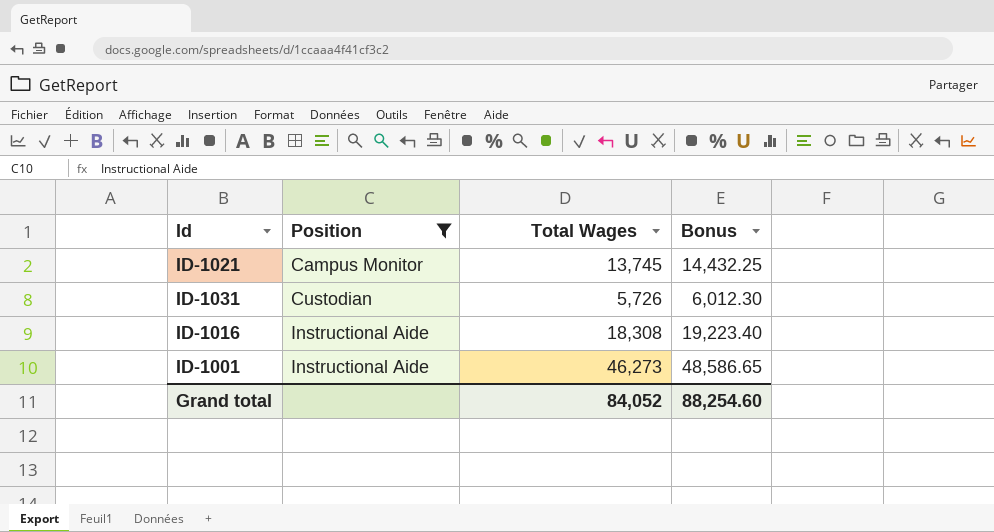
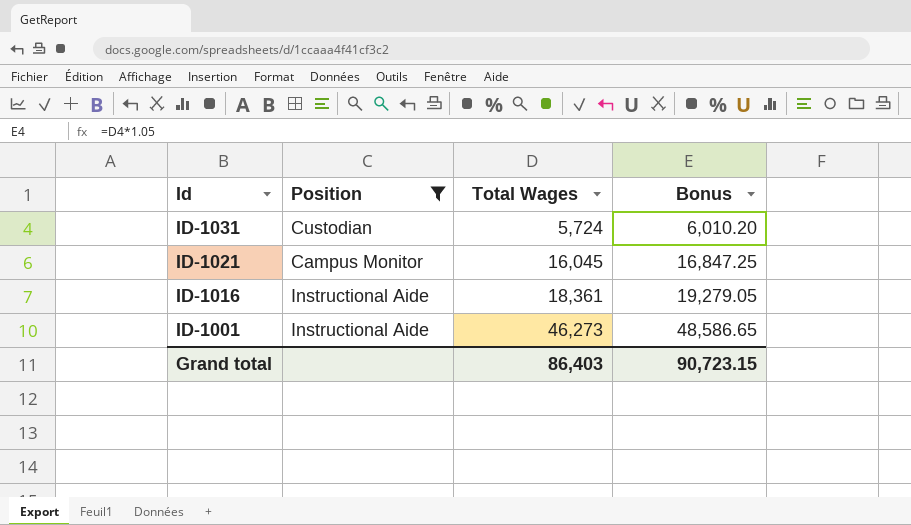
row order: Position ascending -> Id descending
ID-1031 | Total Wages: 5,726 -> 5,724
ID-1031 | Bonus: 6,012.30 -> 6,010.20
ID-1021 | Total Wages: 13,745 -> 16,045
ID-1021 | Bonus: 14,432.25 -> 16,847.25
ID-1016 | Total Wages: 18,308 -> 18,361
ID-1016 | Bonus: 19,223.40 -> 19,279.05
Grand total | Total Wages: 84,052 -> 86,403
Grand total | Bonus: 88,254.60 -> 90,723.15

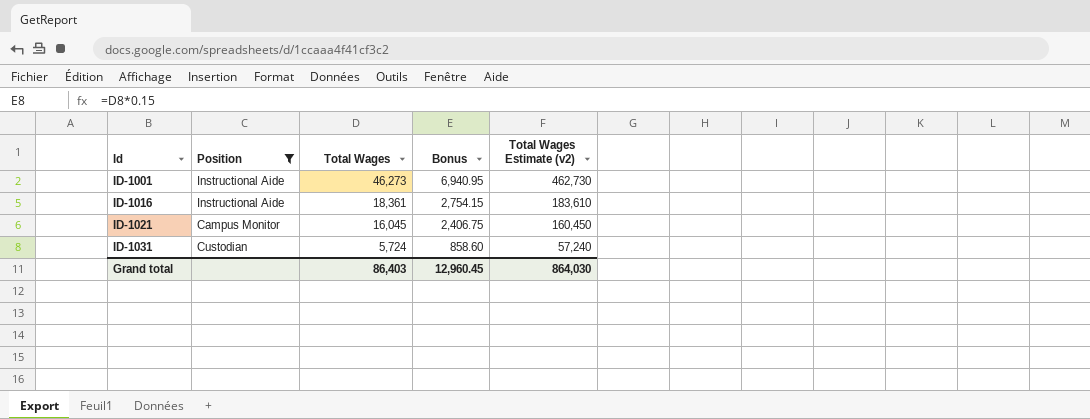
row order: Id descending -> Id ascending
column Bonus | formula: [Total Wages] * 1.05 -> [Total Wages] * 0.15
column Total Wages Estimate (v2) | formula: none -> [Total Wages] * 10
Grand total | Bonus: 90,723.15 -> 12,960.45

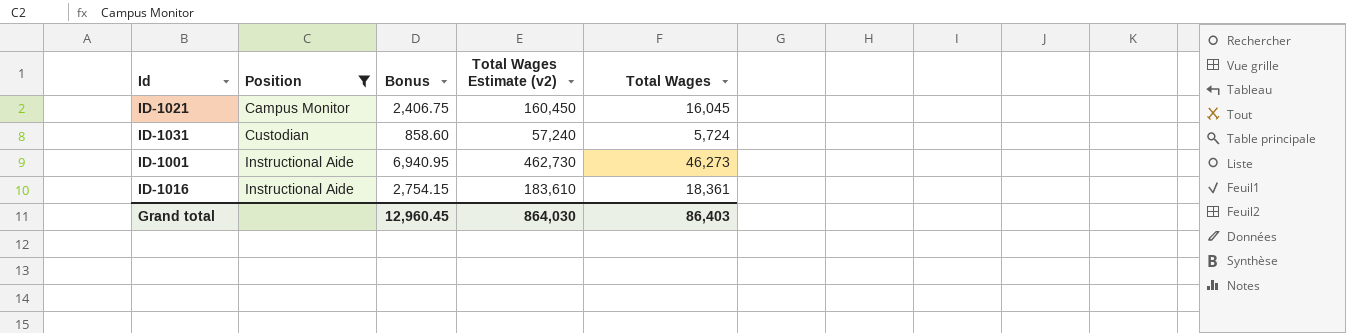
row order: Id ascending -> Position ascending
column Total Wages | position: 3 -> 5

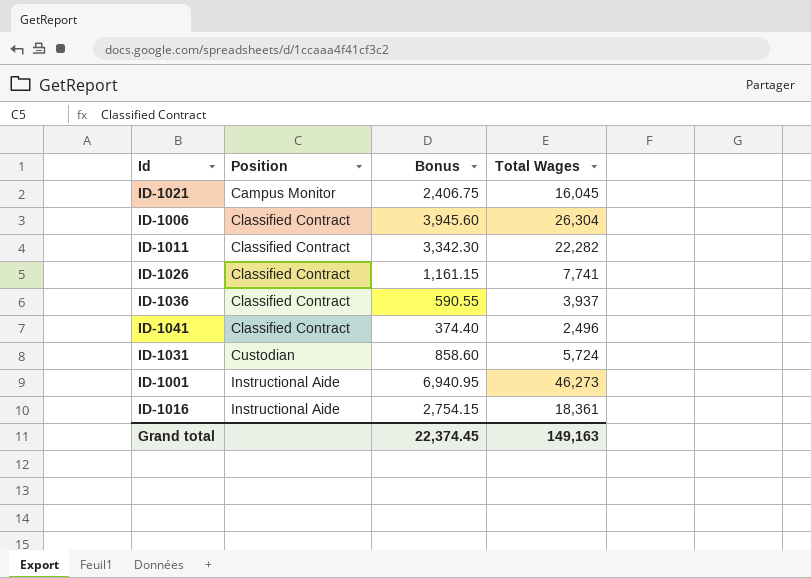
filter: Position != Classified Contract -> none
column Total Wages Estimate (v2) | formula: [Total Wages] * 10 -> none
Grand total | Bonus: 12,960.45 -> 22,374.45
Grand total | Total Wages: 86,403 -> 149,163

